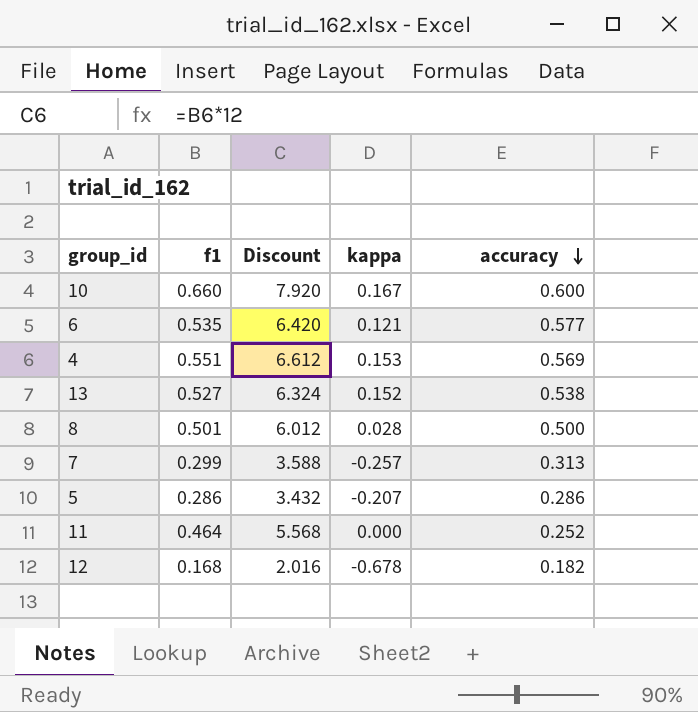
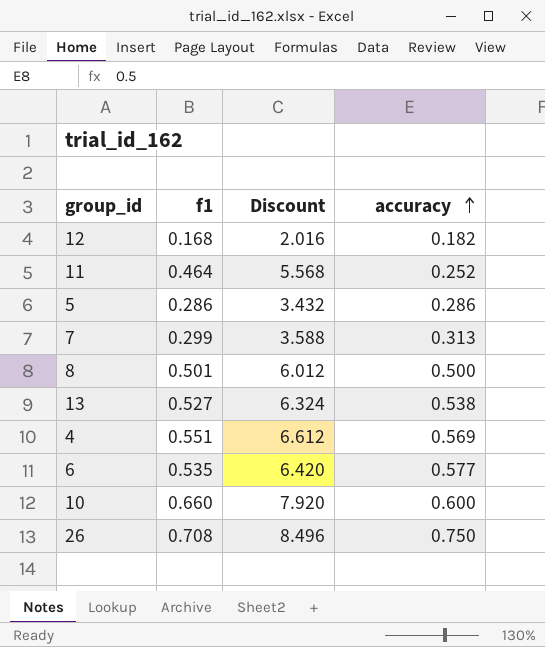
row order: accuracy descending -> accuracy ascending
column kappa | position: 4 -> none
row 26: none -> 0.708 | 8.496 | 0.750

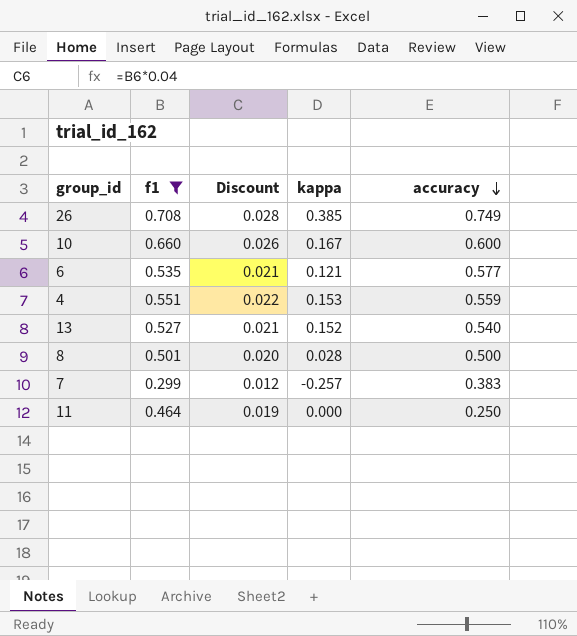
filter: none -> f1 >= 0.299
row order: accuracy ascending -> accuracy descending
column Discount | formula: [f1] * 12 -> [f1] * 0.04
column kappa | position: none -> 4
26 | accuracy: 0.750 -> 0.749
4 | accuracy: 0.569 -> 0.559
13 | accuracy: 0.538 -> 0.540
7 | accuracy: 0.313 -> 0.383
11 | accuracy: 0.252 -> 0.250

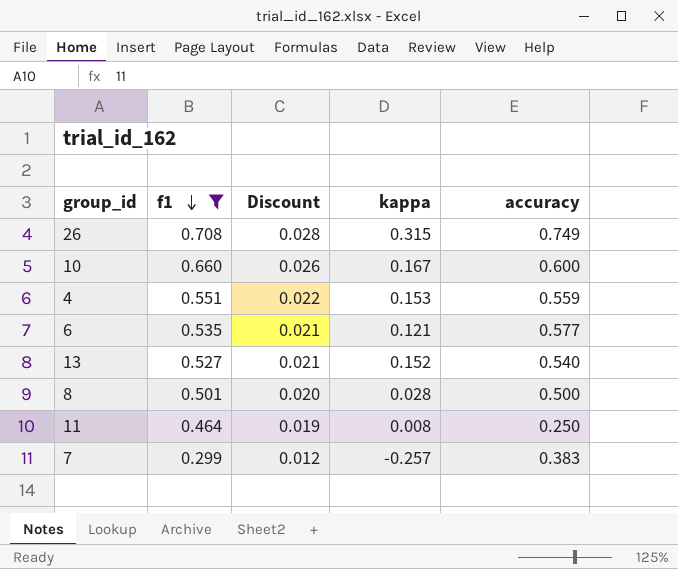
row order: accuracy descending -> f1 descending
26 | kappa: 0.385 -> 0.315
11 | kappa: 0.000 -> 0.008

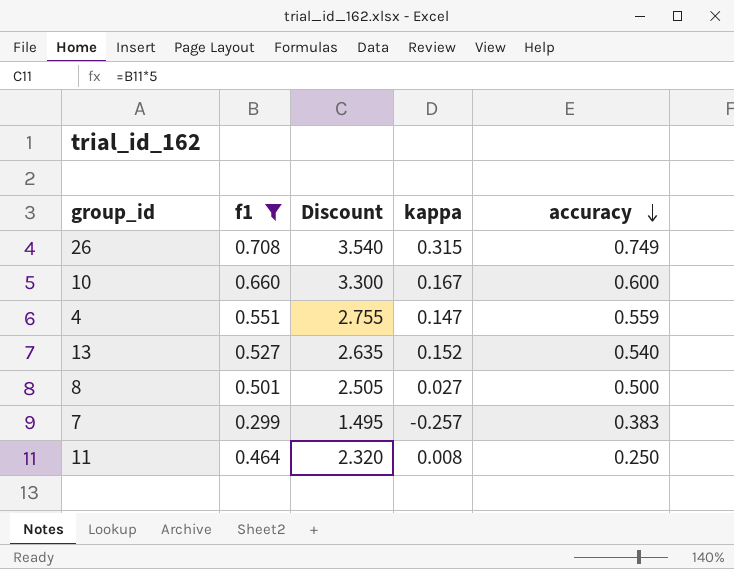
row order: f1 descending -> accuracy descending
column Discount | formula: [f1] * 0.04 -> [f1] * 5
row 6: 0.535 | 0.021 | 0.121 | 0.577 -> none
4 | kappa: 0.153 -> 0.147
8 | kappa: 0.028 -> 0.027

